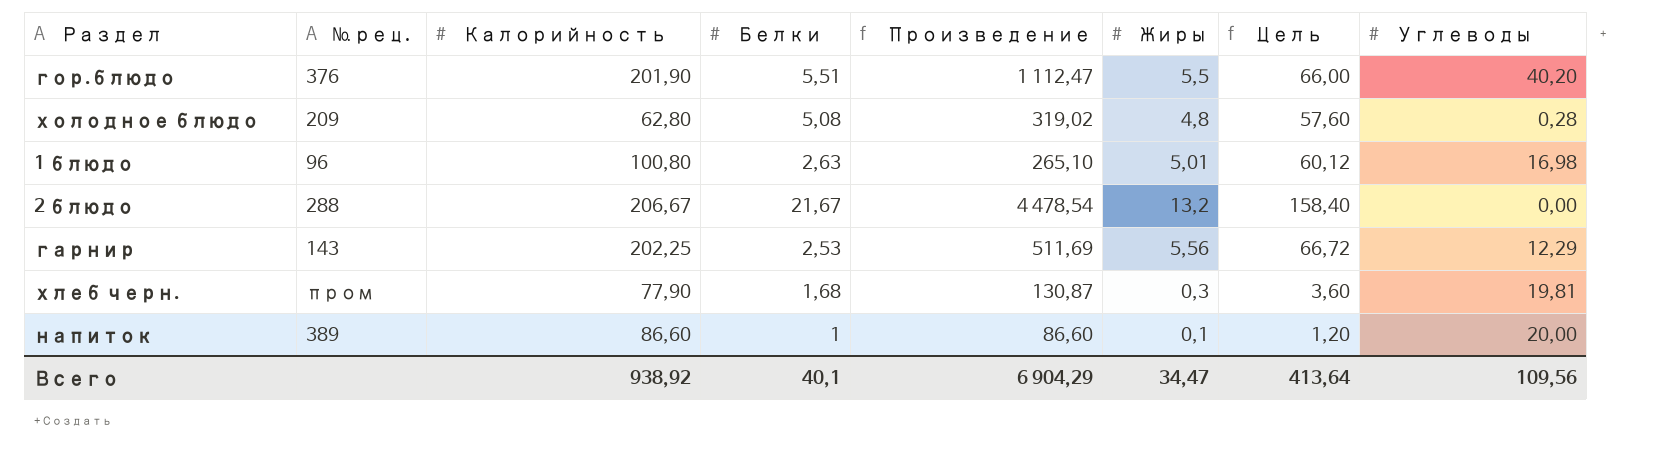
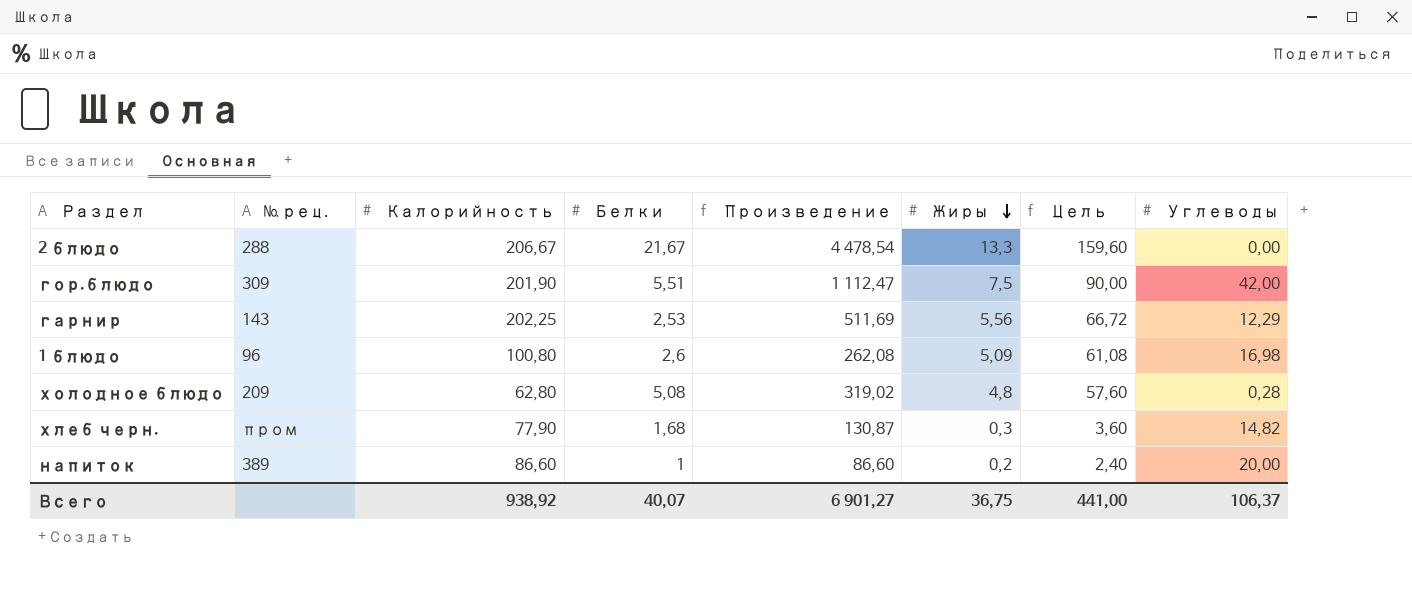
row order: none -> Жиры descending
2 блюдо | Жиры: 13,2 -> 13,3
2 блюдо | Цель: 158,40 -> 159,60
гор.блюдо | № рец.: 376 -> 309
гор.блюдо | Жиры: 5,5 -> 7,5
гор.блюдо | Цель: 66,00 -> 90,00
гор.блюдо | Углеводы: 40,20 -> 42,00
1 блюдо | Белки: 2,63 -> 2,6
1 блюдо | Произведение: 265,10 -> 262,08
1 блюдо | Жиры: 5,01 -> 5,09
1 блюдо | Цель: 60,12 -> 61,08
хлеб черн. | Углеводы: 19,81 -> 14,82
напиток | Жиры: 0,1 -> 0,2
напиток | Цель: 1,20 -> 2,40
Всего | Белки: 40,1 -> 40,07
Всего | Произведение: 6 904,29 -> 6 901,27
Всего | Жиры: 34,47 -> 36,75
Всего | Цель: 413,64 -> 441,00
Всего | Углеводы: 109,56 -> 106,37

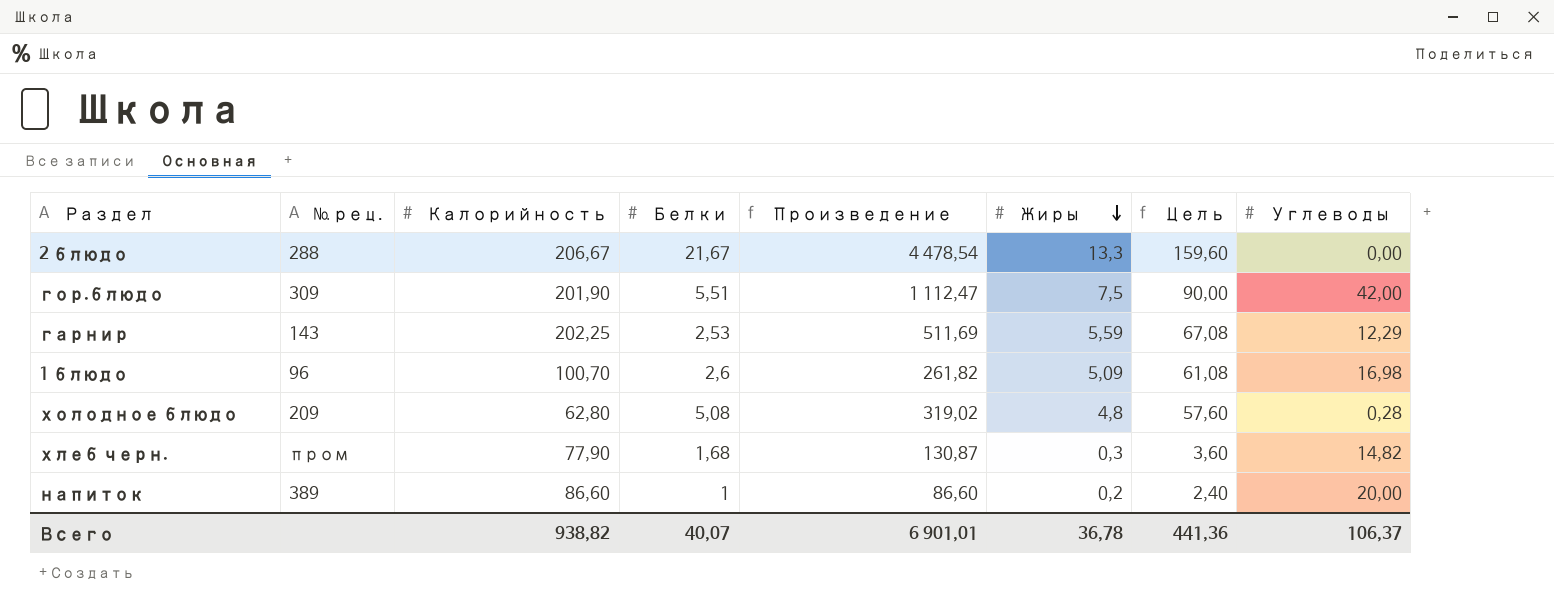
гарнир | Жиры: 5,56 -> 5,59
гарнир | Цель: 66,72 -> 67,08
1 блюдо | Калорийность: 100,80 -> 100,70
1 блюдо | Произведение: 262,08 -> 261,82
Всего | Калорийность: 938,92 -> 938,82
Всего | Произведение: 6 901,27 -> 6 901,01
Всего | Жиры: 36,75 -> 36,78
Всего | Цель: 441,00 -> 441,36

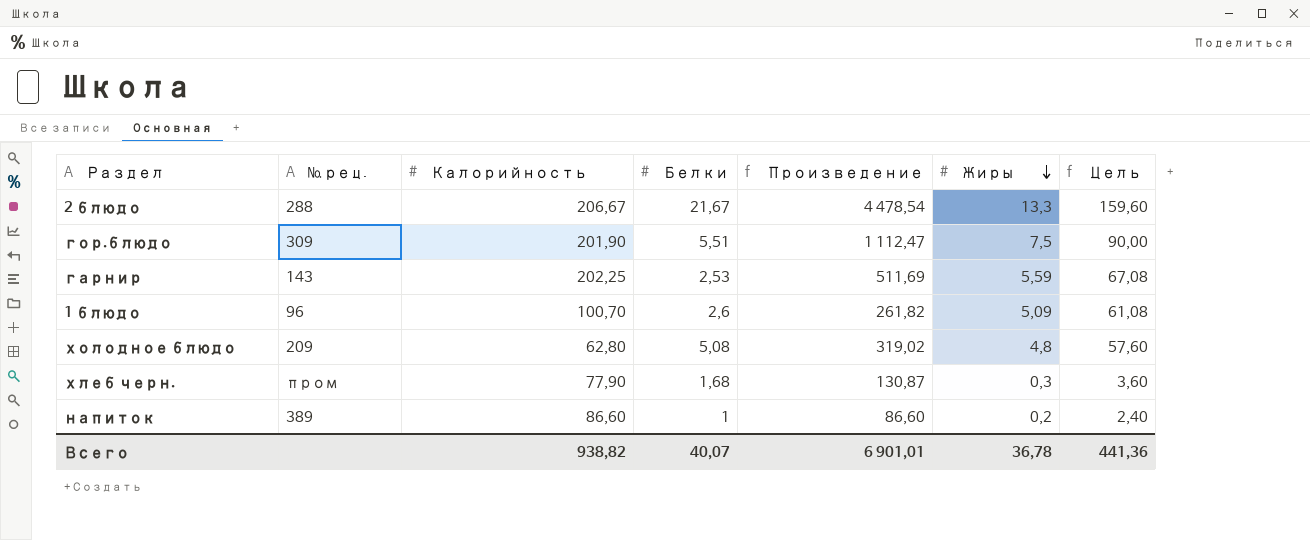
column Углеводы | position: 8 -> none

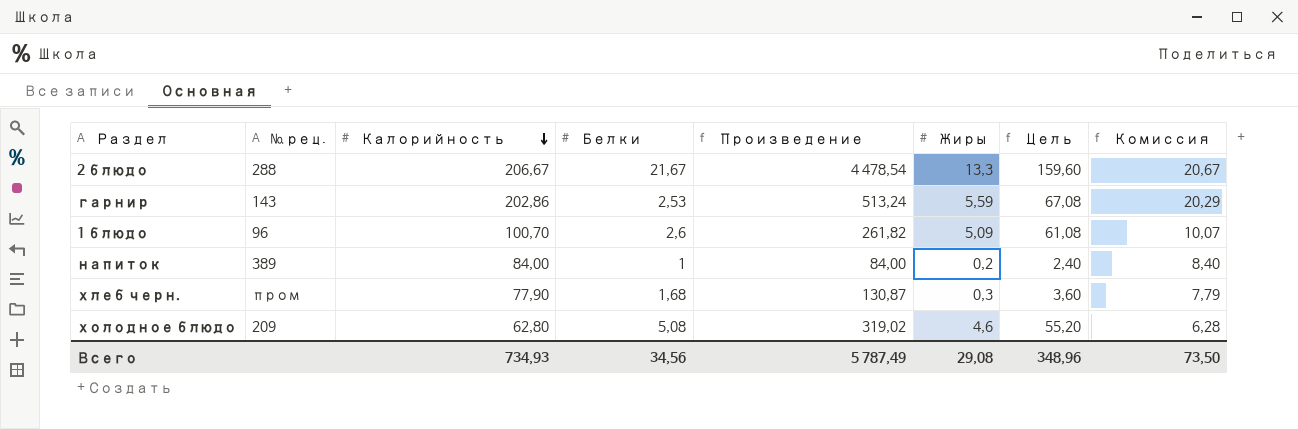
row order: Жиры descending -> Калорийность descending
column Комиссия | formula: none -> [Калорийность] * 0,1
row гор.блюдо: 309 | 201,90 | 5,51 | 1 112,47 | 7,5 | 90,00 -> none
гарнир | Калорийность: 202,25 -> 202,86
гарнир | Произведение: 511,69 -> 513,24
напиток | Калорийность: 86,60 -> 84,00
напиток | Произведение: 86,60 -> 84,00
холодное блюдо | Жиры: 4,8 -> 4,6
холодное блюдо | Цель: 57,60 -> 55,20
Всего | Калорийность: 938,82 -> 734,93
Всего | Белки: 40,07 -> 34,56
Всего | Произведение: 6 901,01 -> 5 787,49
Всего | Жиры: 36,78 -> 29,08
Всего | Цель: 441,36 -> 348,96

